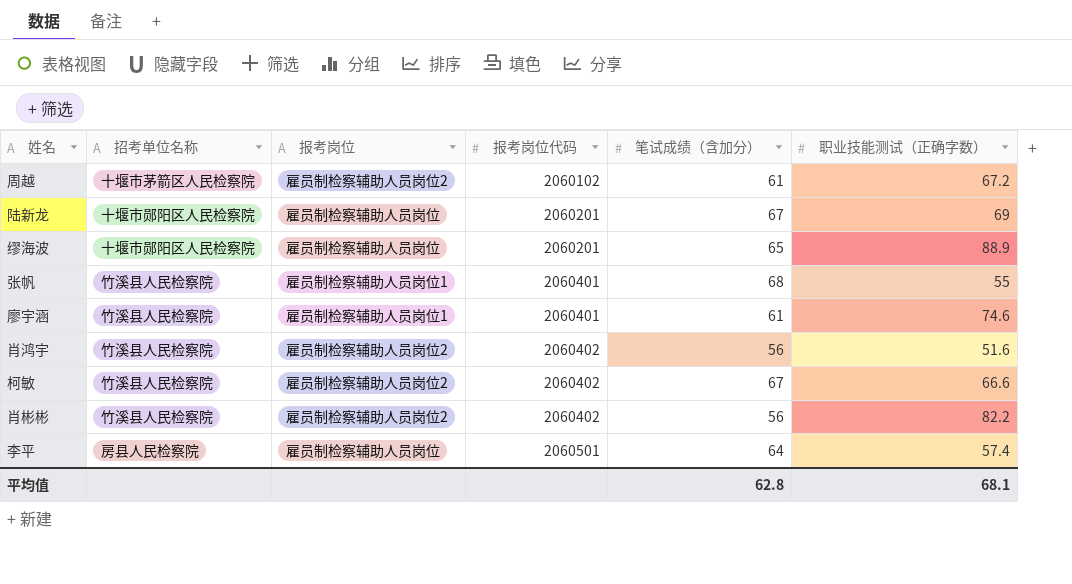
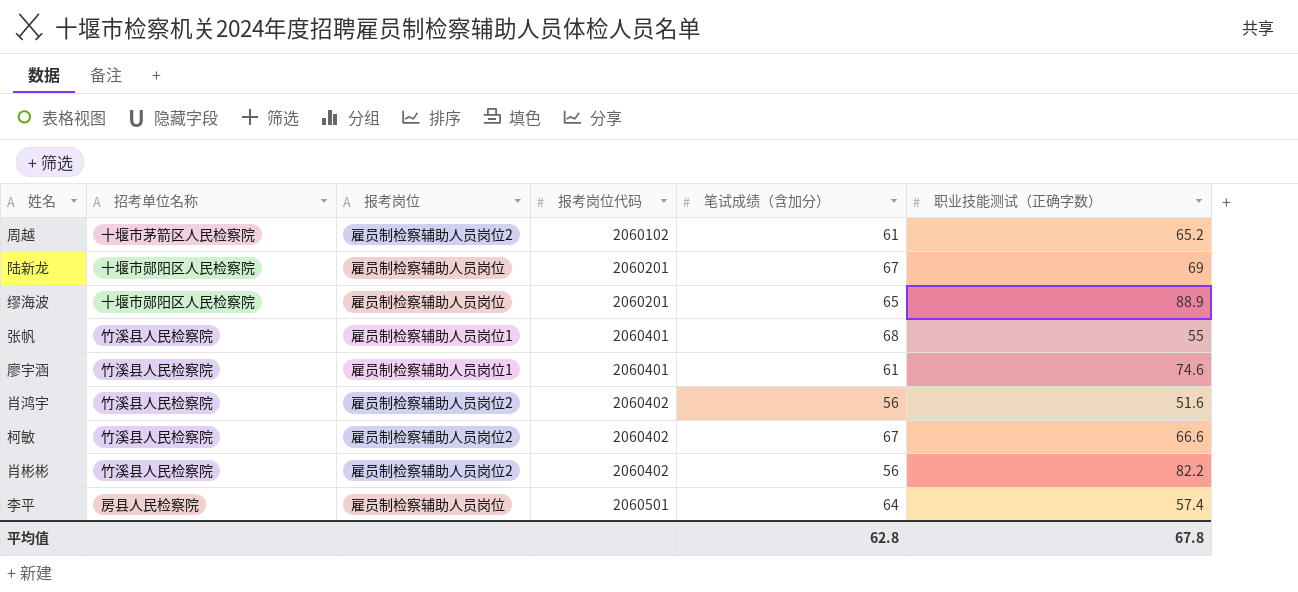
周越 | 职业技能测试（正确字数）: 67.2 -> 65.2
平均值 | 职业技能测试（正确字数）: 68.1 -> 67.8

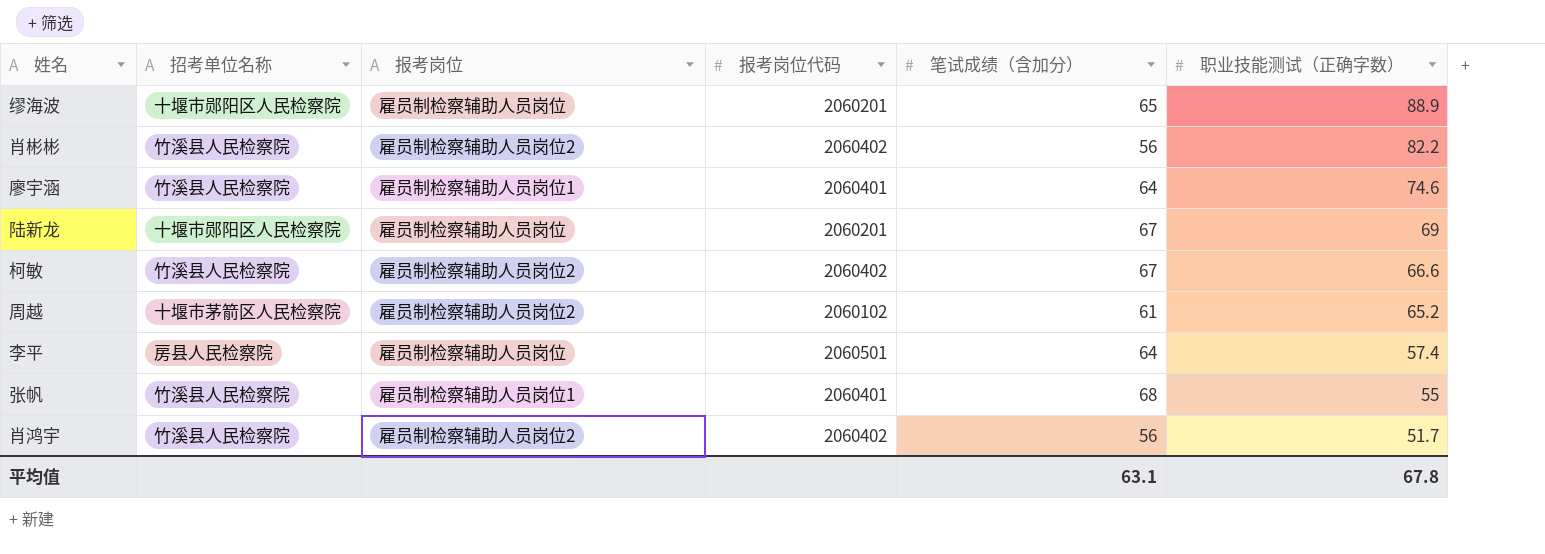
row order: 报考岗位代码 ascending -> 职业技能测试（正确字数） descending
廖宇涵 | 笔试成绩（含加分）: 61 -> 64
肖鸿宇 | 职业技能测试（正确字数）: 51.6 -> 51.7
平均值 | 笔试成绩（含加分）: 62.8 -> 63.1

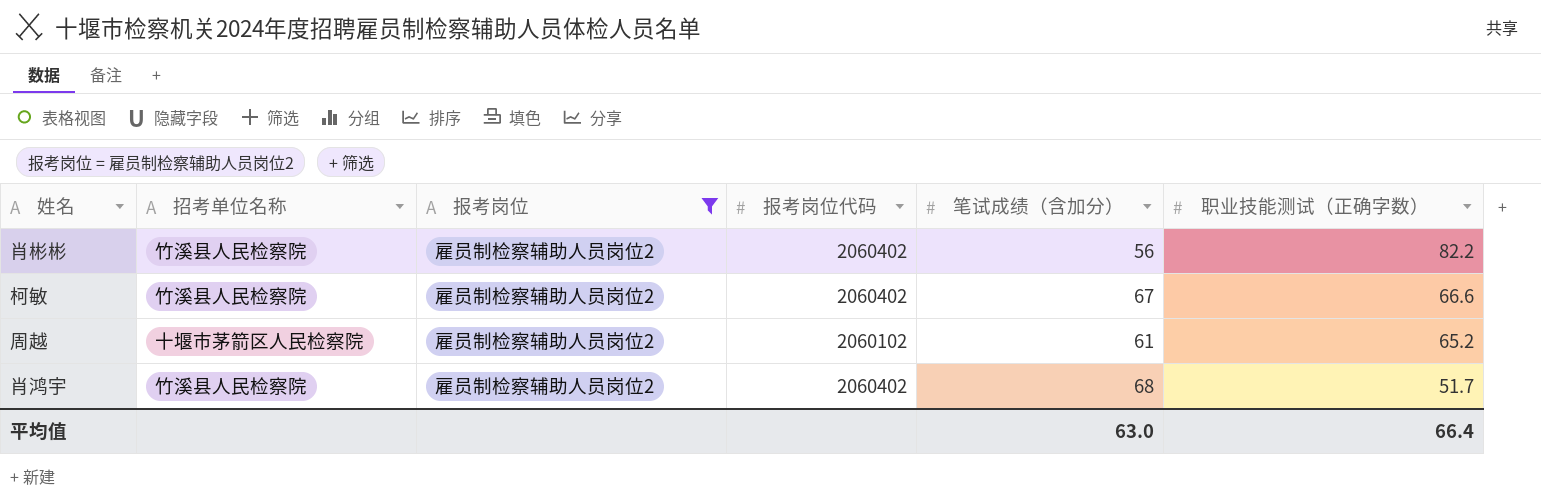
filter: none -> 报考岗位 = 雇员制检察辅助人员岗位2
肖鸿宇 | 笔试成绩（含加分）: 56 -> 68
平均值 | 笔试成绩（含加分）: 63.1 -> 63.0
平均值 | 职业技能测试（正确字数）: 67.8 -> 66.4

